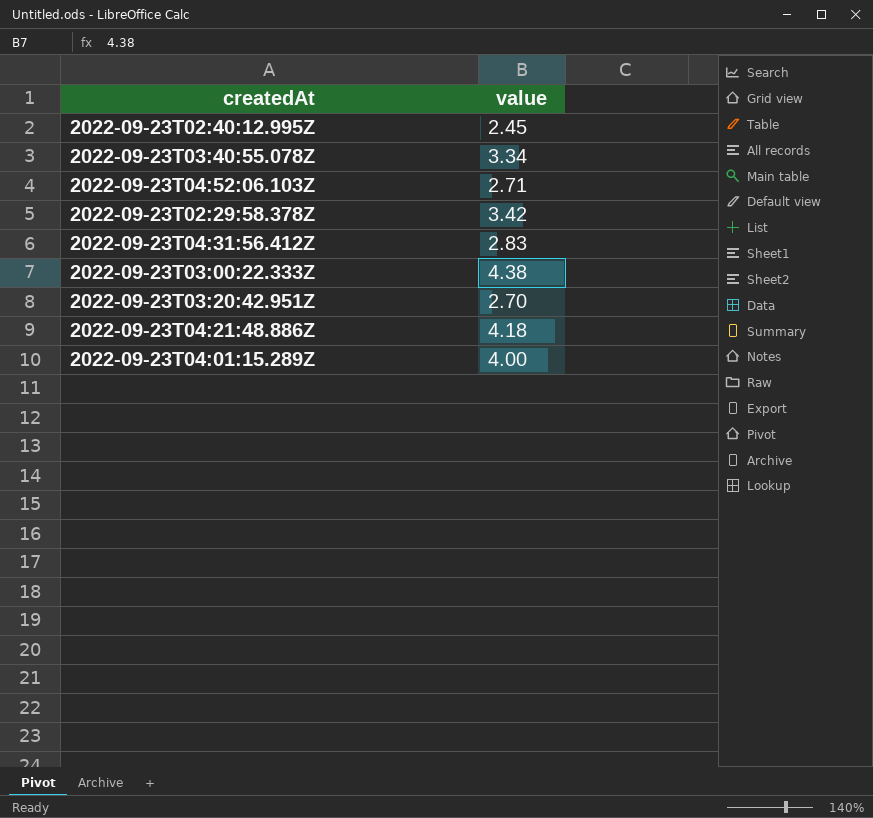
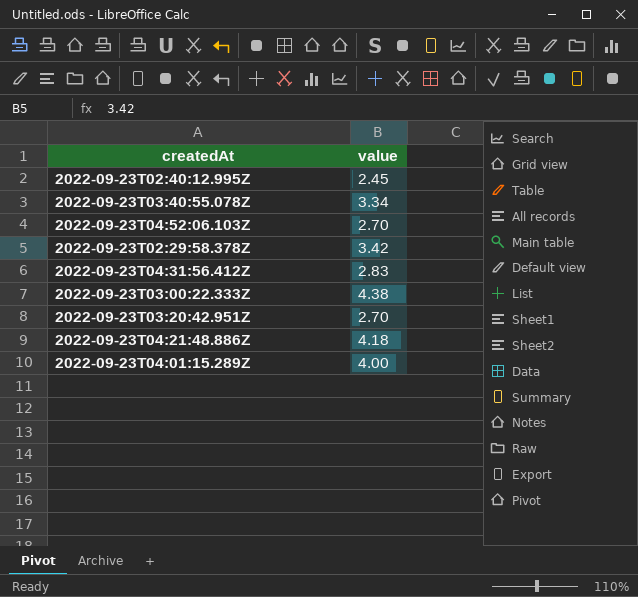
2022-09-23T04:52:06.103Z | value: 2.71 -> 2.70

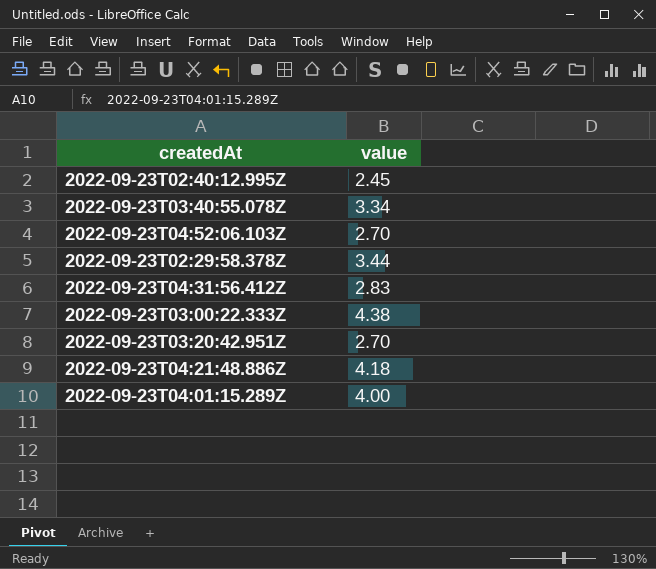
2022-09-23T02:29:58.378Z | value: 3.42 -> 3.44

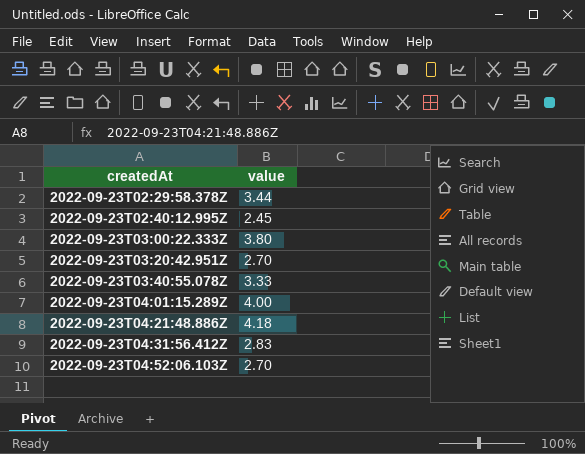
row order: none -> createdAt ascending
2022-09-23T03:00:22.333Z | value: 4.38 -> 3.80
2022-09-23T03:40:55.078Z | value: 3.34 -> 3.33

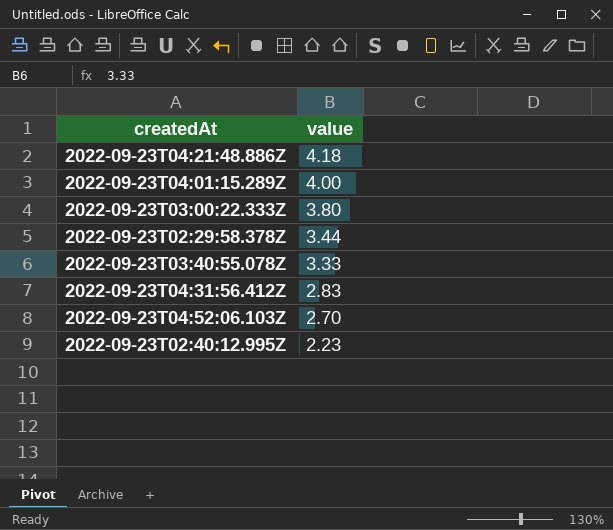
row order: createdAt ascending -> value descending
row 2022-09-23T03:20:42.951Z: 2.70 -> none
2022-09-23T02:40:12.995Z | value: 2.45 -> 2.23

